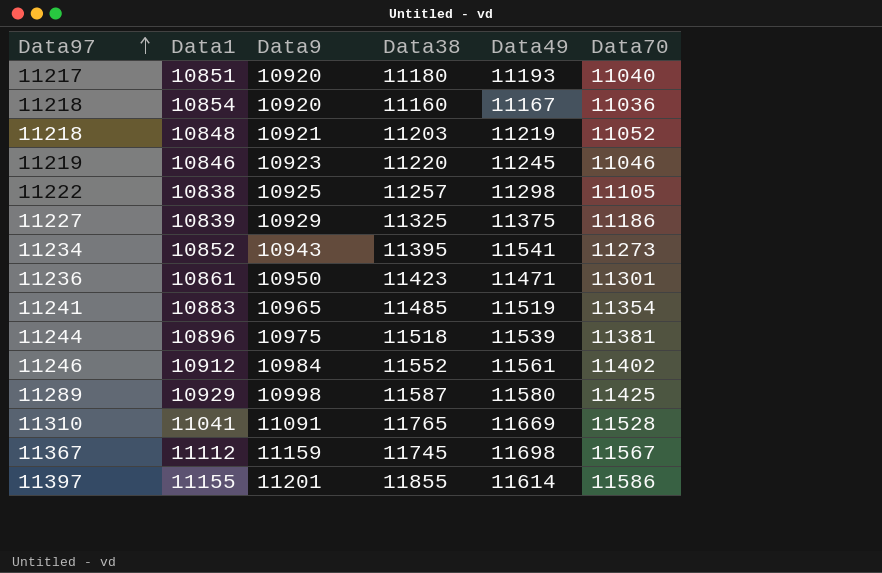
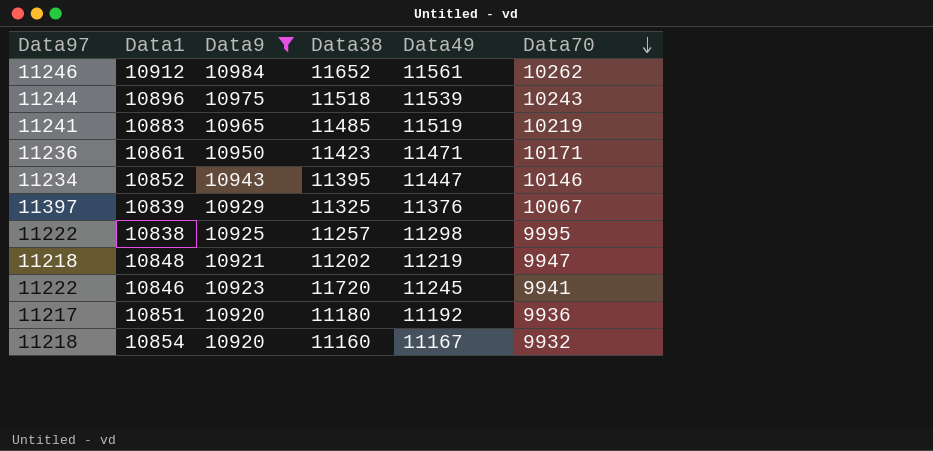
filter: none -> Data9 <= 10984
row order: Data97 ascending -> Data70 descending
10912 | Data38: 11552 -> 11652
10912 | Data70: 11402 -> 10262
10896 | Data70: 11381 -> 10243
10883 | Data70: 11354 -> 10219
10861 | Data70: 11301 -> 10171
10852 | Data49: 11541 -> 11447
10852 | Data70: 11273 -> 10146
10839 | Data97: 11227 -> 11397
10839 | Data49: 11375 -> 11376
10839 | Data70: 11186 -> 10067
10838 | Data70: 11105 -> 9995
10848 | Data38: 11203 -> 11202
10848 | Data70: 11052 -> 9947
10846 | Data97: 11219 -> 11222
10846 | Data38: 11220 -> 11720
10846 | Data70: 11046 -> 9941
10851 | Data49: 11193 -> 11192
10851 | Data70: 11040 -> 9936
10854 | Data70: 11036 -> 9932

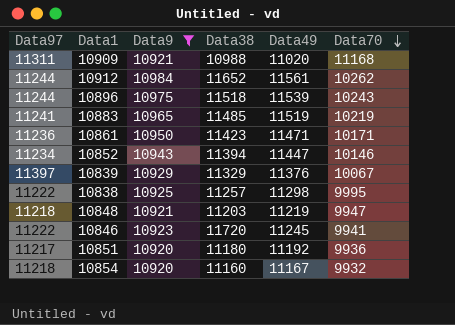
row 10909: none -> 11311 | 10921 | 10988 | 11020 | 11168
10912 | Data97: 11246 -> 11244
10852 | Data38: 11395 -> 11394
10839 | Data38: 11325 -> 11329
10848 | Data38: 11202 -> 11203

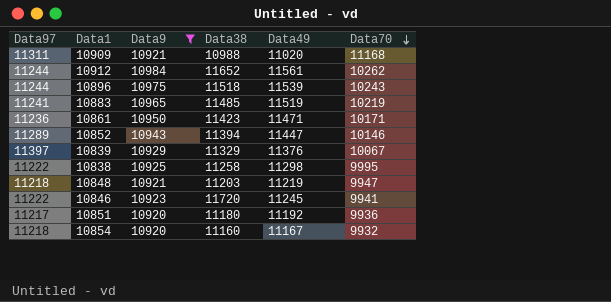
10852 | Data97: 11234 -> 11289
10838 | Data38: 11257 -> 11258

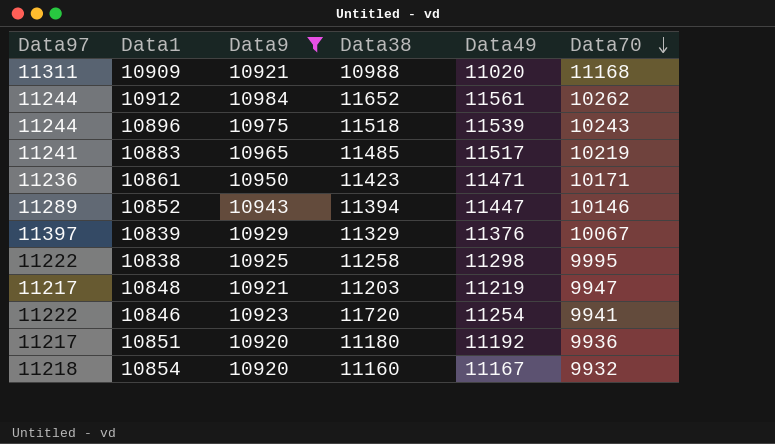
10883 | Data49: 11519 -> 11517
10848 | Data97: 11218 -> 11217
10846 | Data49: 11245 -> 11254

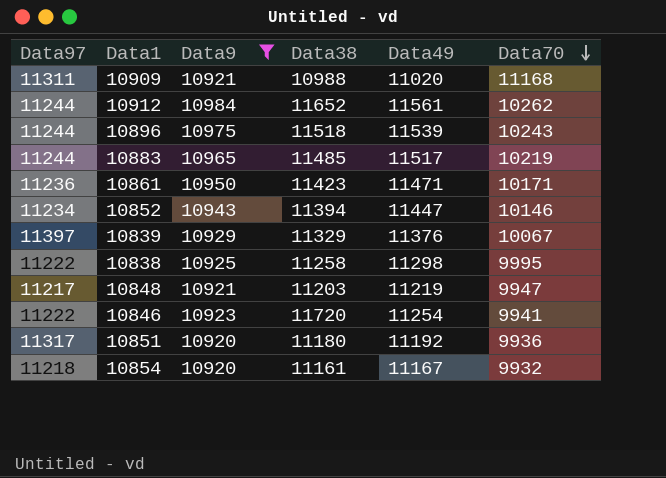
10883 | Data97: 11241 -> 11244
10852 | Data97: 11289 -> 11234
10851 | Data97: 11217 -> 11317
10854 | Data38: 11160 -> 11161

